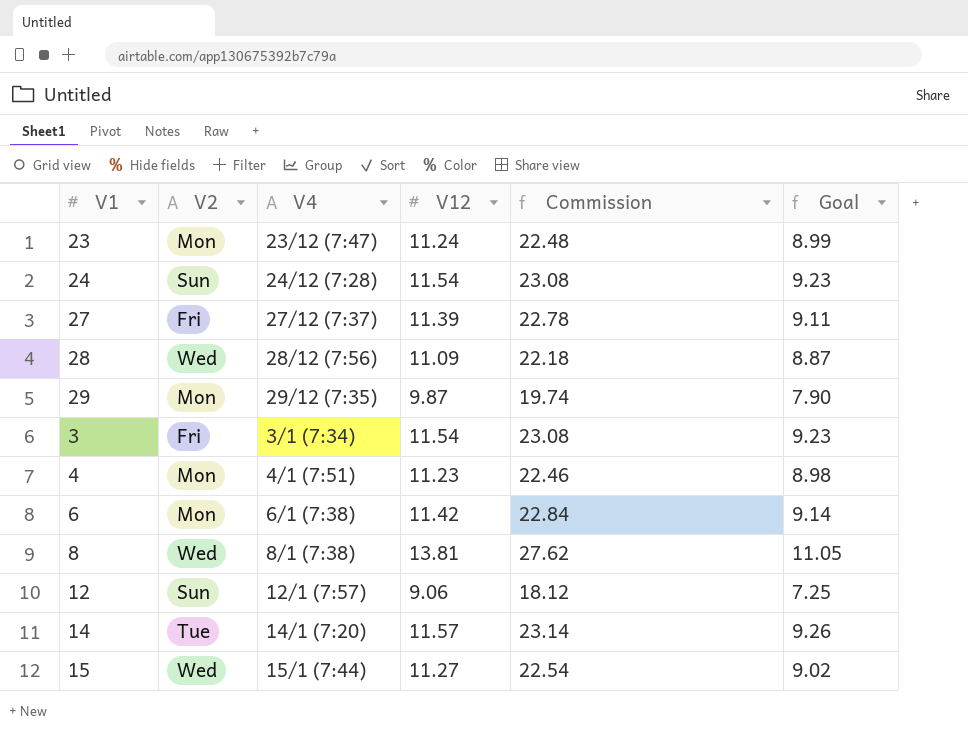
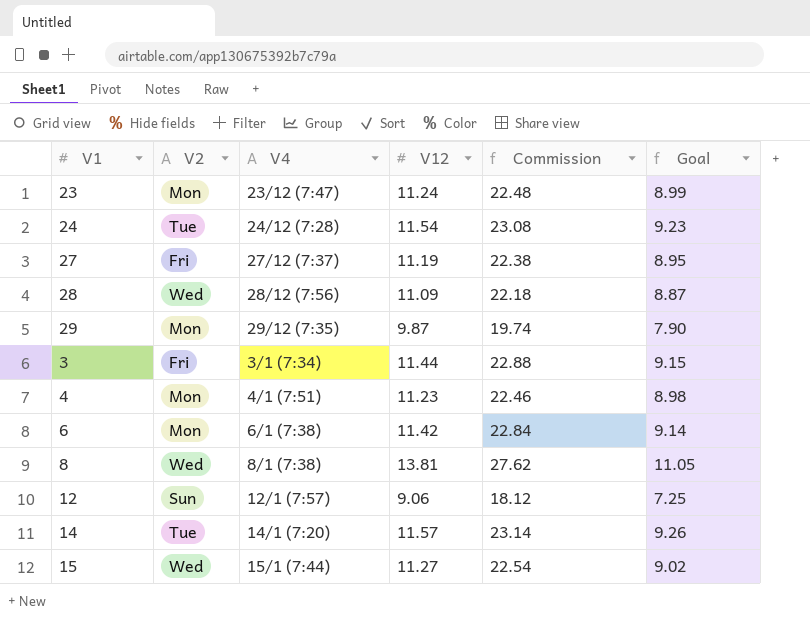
24 | V2: Sun -> Tue
27 | V12: 11.39 -> 11.19
27 | Commission: 22.78 -> 22.38
27 | Goal: 9.11 -> 8.95
3 | V12: 11.54 -> 11.44
3 | Commission: 23.08 -> 22.88
3 | Goal: 9.23 -> 9.15

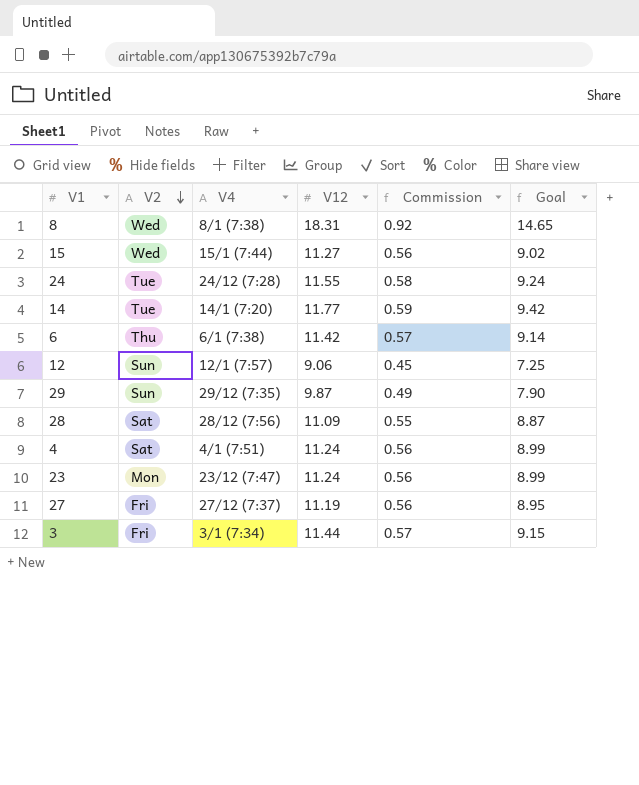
row order: none -> V2 descending
column Commission | formula: [V12] * 2 -> [V12] * 0.05
8 | V12: 13.81 -> 18.31
8 | Goal: 11.05 -> 14.65
24 | V12: 11.54 -> 11.55
24 | Goal: 9.23 -> 9.24
14 | V12: 11.57 -> 11.77
14 | Goal: 9.26 -> 9.42
6 | V2: Mon -> Thu
29 | V2: Mon -> Sun
28 | V2: Wed -> Sat
4 | V2: Mon -> Sat
4 | V12: 11.23 -> 11.24
4 | Goal: 8.98 -> 8.99

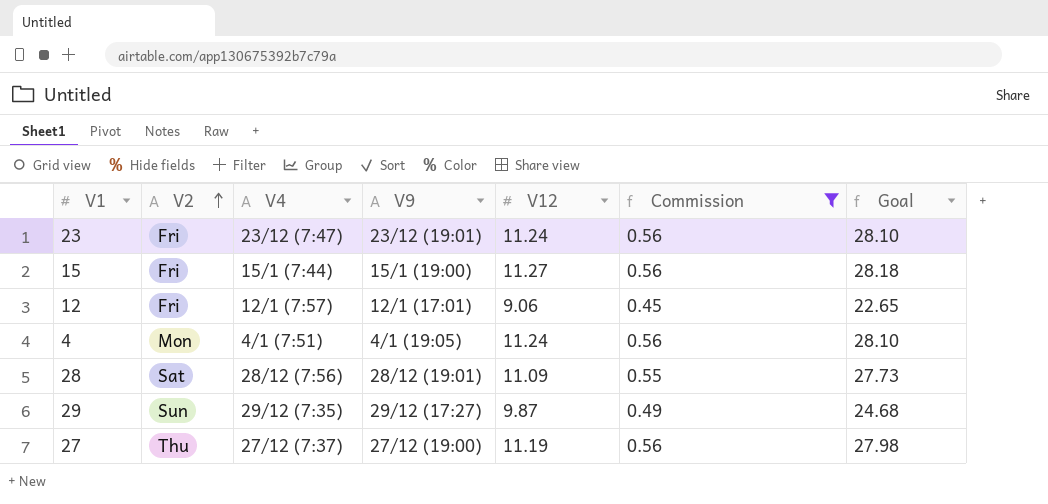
filter: none -> Commission <= 0.56
row order: V2 descending -> V2 ascending
column V9 | position: none -> 4
column Goal | formula: [V12] * 0.8 -> [V12] * 2.5
23 | V2: Mon -> Fri
15 | V2: Wed -> Fri
12 | V2: Sun -> Fri
4 | V2: Sat -> Mon
27 | V2: Fri -> Thu

